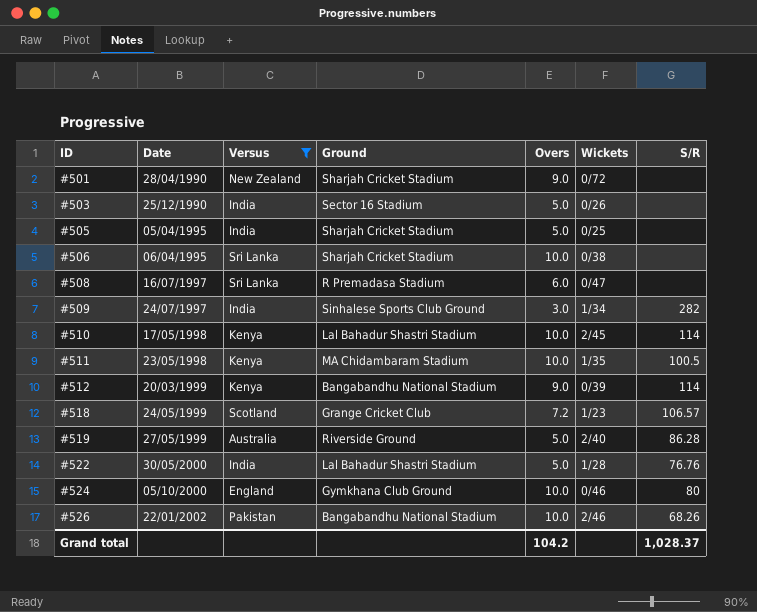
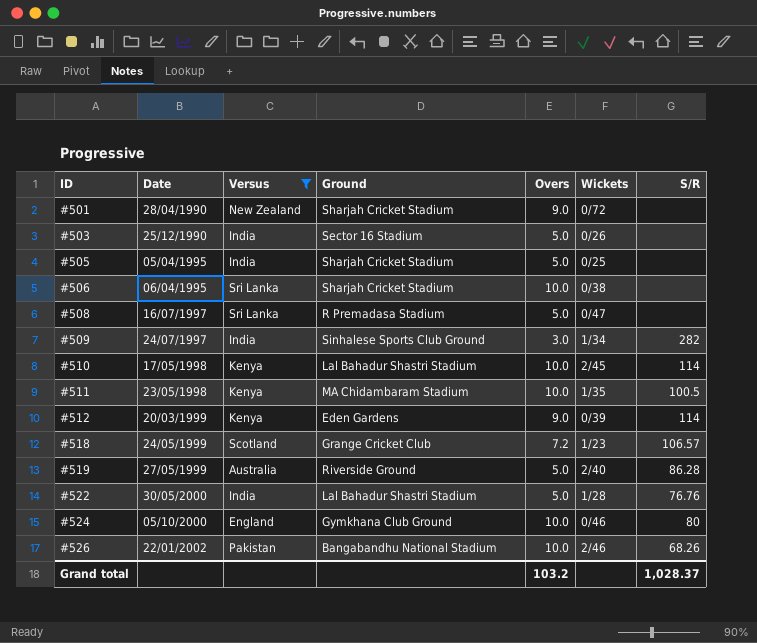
#508 | Overs: 6.0 -> 5.0
#512 | Ground: Bangabandhu National Stadium -> Eden Gardens
Grand total | Overs: 104.2 -> 103.2

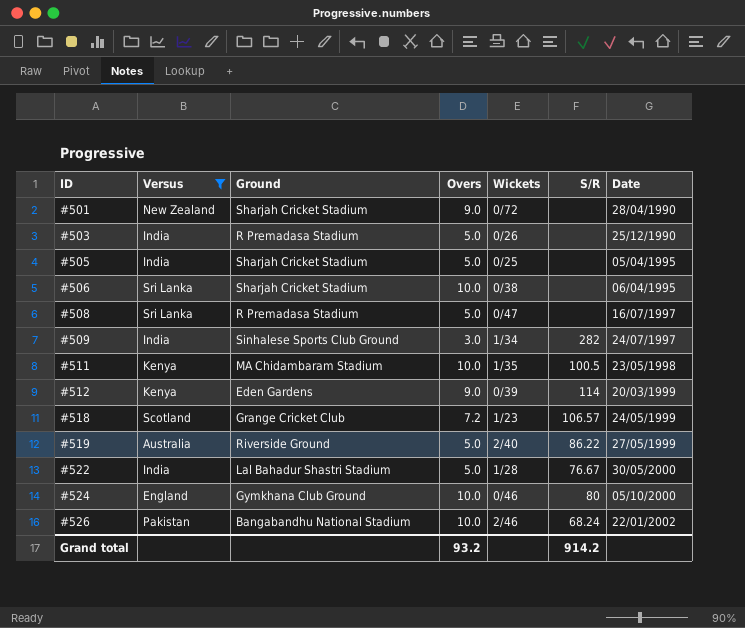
column Date | position: 2 -> 7
row #510: 17/05/1998 | Kenya | Lal Bahadur Shastri Stadium | 10.0 | 2/45 | 114 -> none
#503 | Ground: Sector 16 Stadium -> R Premadasa Stadium
#519 | S/R: 86.28 -> 86.22
#522 | S/R: 76.76 -> 76.67
#526 | S/R: 68.26 -> 68.24
Grand total | Overs: 103.2 -> 93.2
Grand total | S/R: 1,028.37 -> 914.2

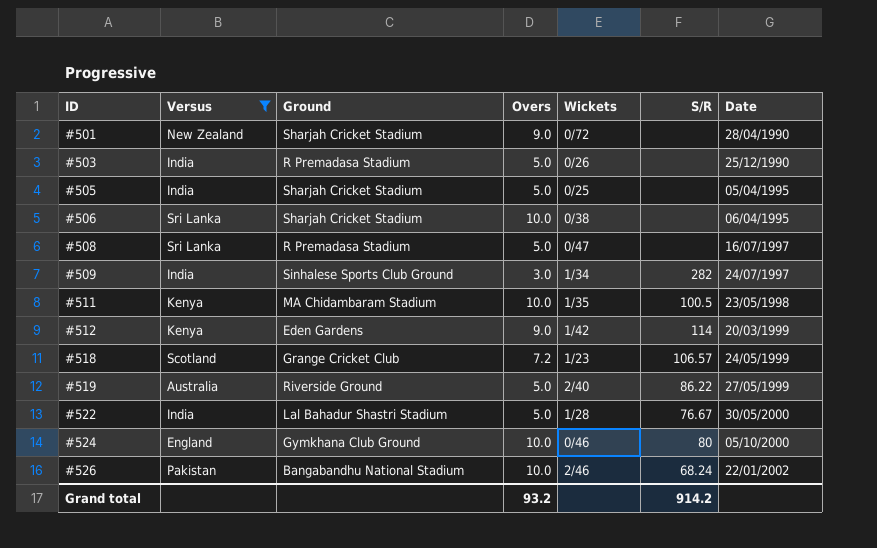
#512 | Wickets: 0/39 -> 1/42

